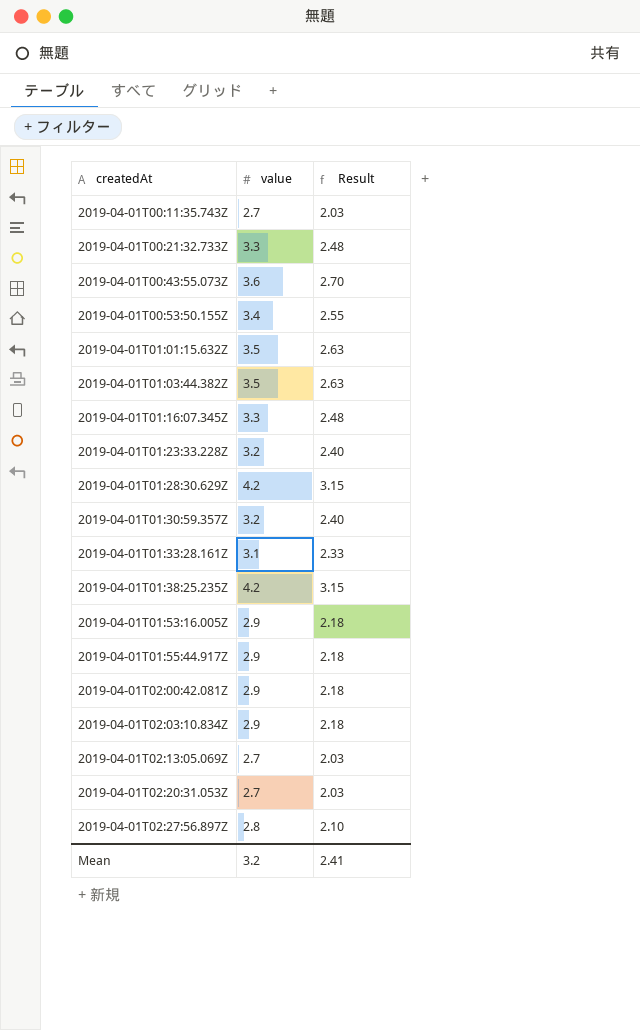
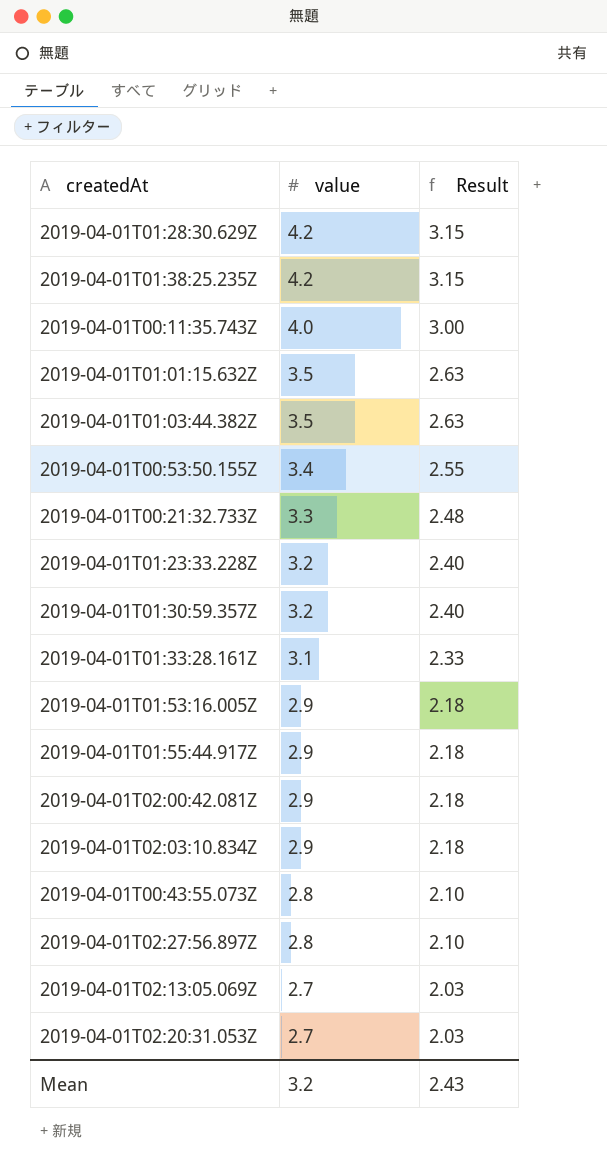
row order: createdAt ascending -> value descending
row 2019-04-01T01:16:07.345Z: 3.3 | 2.48 -> none
2019-04-01T00:11:35.743Z | value: 2.7 -> 4.0
2019-04-01T00:11:35.743Z | Result: 2.03 -> 3.00
2019-04-01T00:43:55.073Z | value: 3.6 -> 2.8
2019-04-01T00:43:55.073Z | Result: 2.70 -> 2.10
Mean | Result: 2.41 -> 2.43

